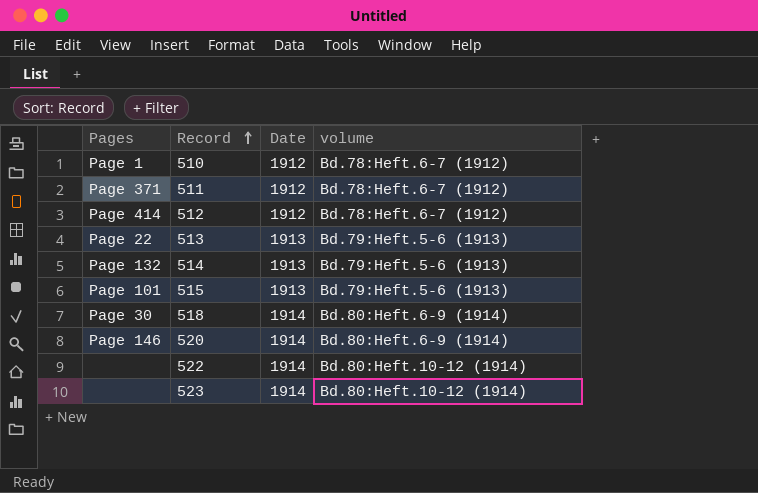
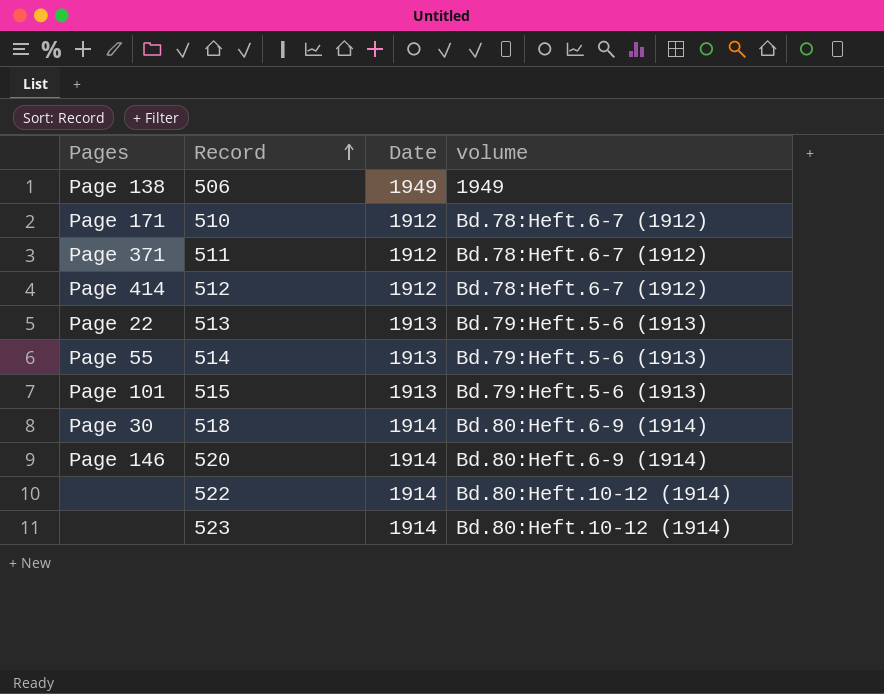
row 506: none -> Page 138 | 1949 | 1949
510 | Pages: Page 1 -> Page 171
514 | Pages: Page 132 -> Page 55

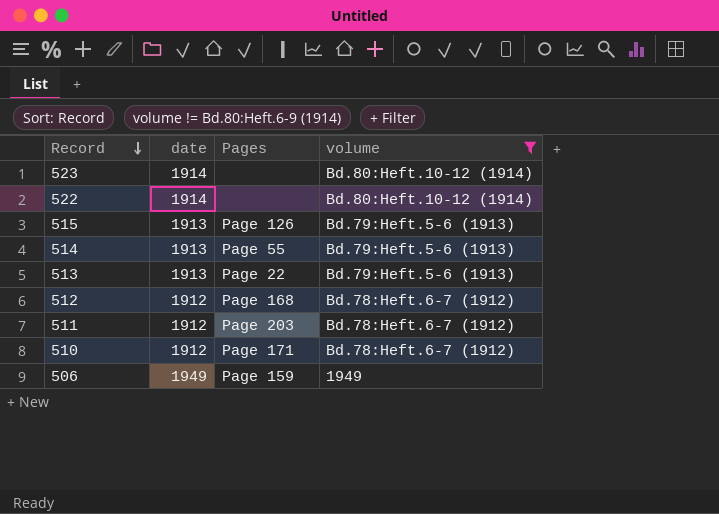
filter: none -> volume != Bd.80:Heft.6-9 (1914)
row order: Record ascending -> Record descending
column name: Date -> date
column Pages | position: 1 -> 3
515 | Pages: Page 101 -> Page 126
512 | Pages: Page 414 -> Page 168
511 | Pages: Page 371 -> Page 203
506 | Pages: Page 138 -> Page 159

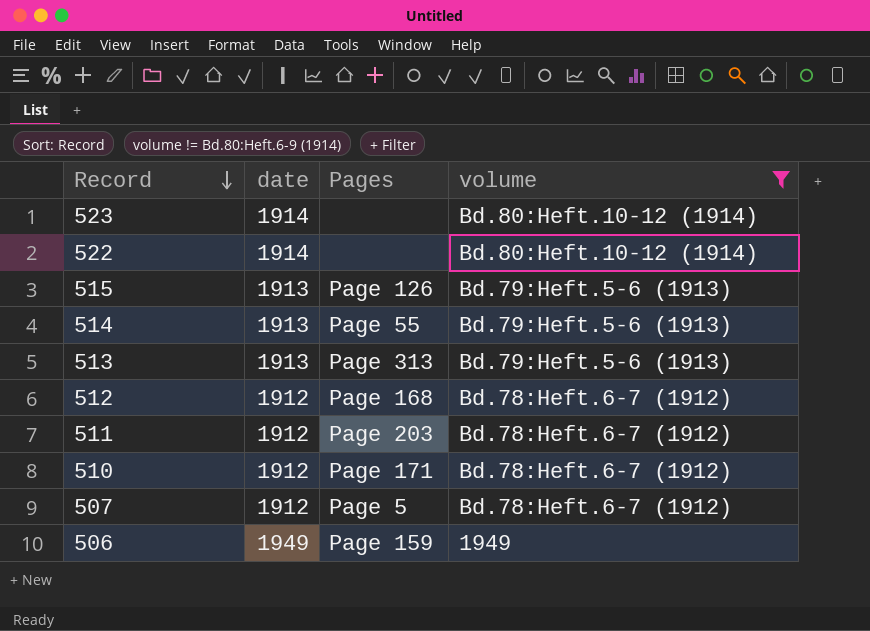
513 | Pages: Page 22 -> Page 313
row 507: none -> 1912 | Page 5 | Bd.78:Heft.6-7 (1912)

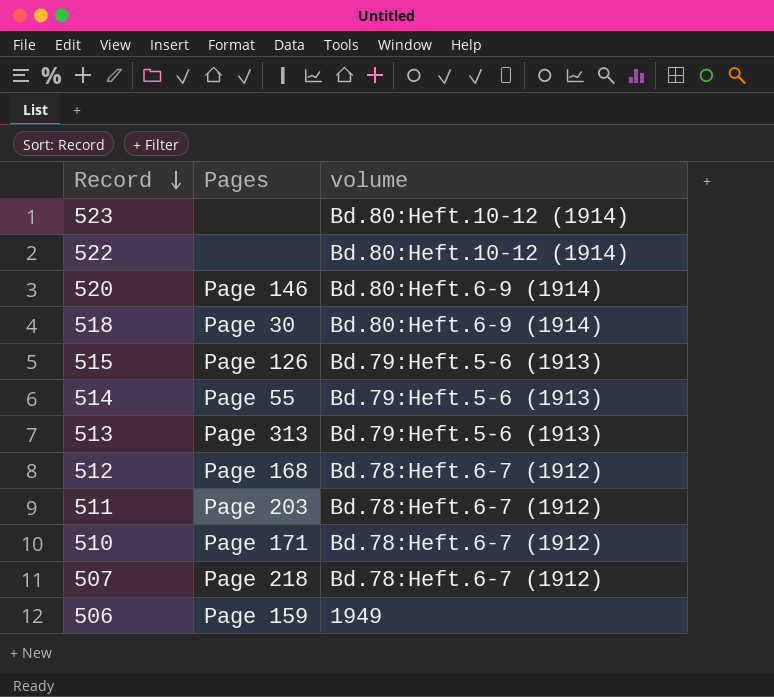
filter: volume != Bd.80:Heft.6-9 (1914) -> none
column date | position: 2 -> none
507 | Pages: Page 5 -> Page 218

